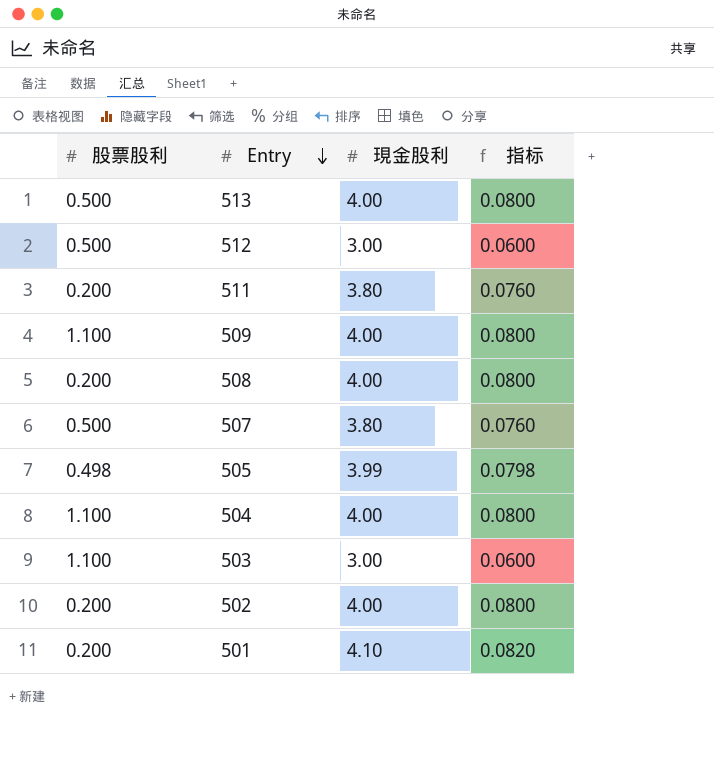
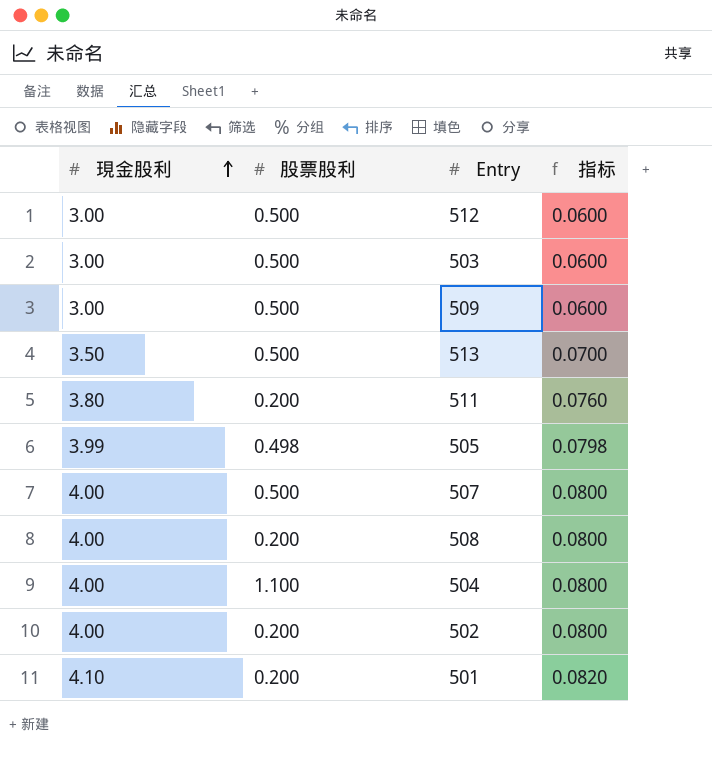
row order: Entry descending -> 現金股利 ascending
column 現金股利 | position: 3 -> 1
503 | 股票股利: 1.100 -> 0.500
509 | 現金股利: 4.00 -> 3.00
509 | 股票股利: 1.100 -> 0.500
509 | 指标: 0.0800 -> 0.0600
513 | 現金股利: 4.00 -> 3.50
513 | 指标: 0.0800 -> 0.0700
507 | 現金股利: 3.80 -> 4.00
507 | 指标: 0.0760 -> 0.0800

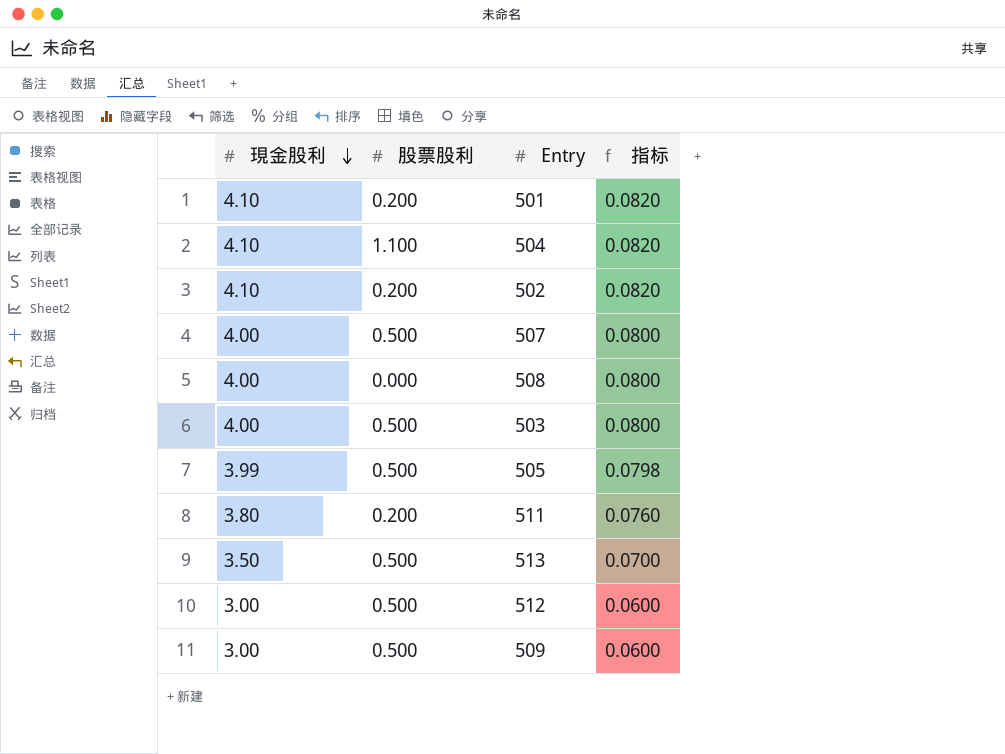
row order: 現金股利 ascending -> 現金股利 descending
504 | 現金股利: 4.00 -> 4.10
504 | 指标: 0.0800 -> 0.0820
502 | 現金股利: 4.00 -> 4.10
502 | 指标: 0.0800 -> 0.0820
508 | 股票股利: 0.200 -> 0.000
503 | 現金股利: 3.00 -> 4.00
503 | 指标: 0.0600 -> 0.0800
505 | 股票股利: 0.498 -> 0.500

